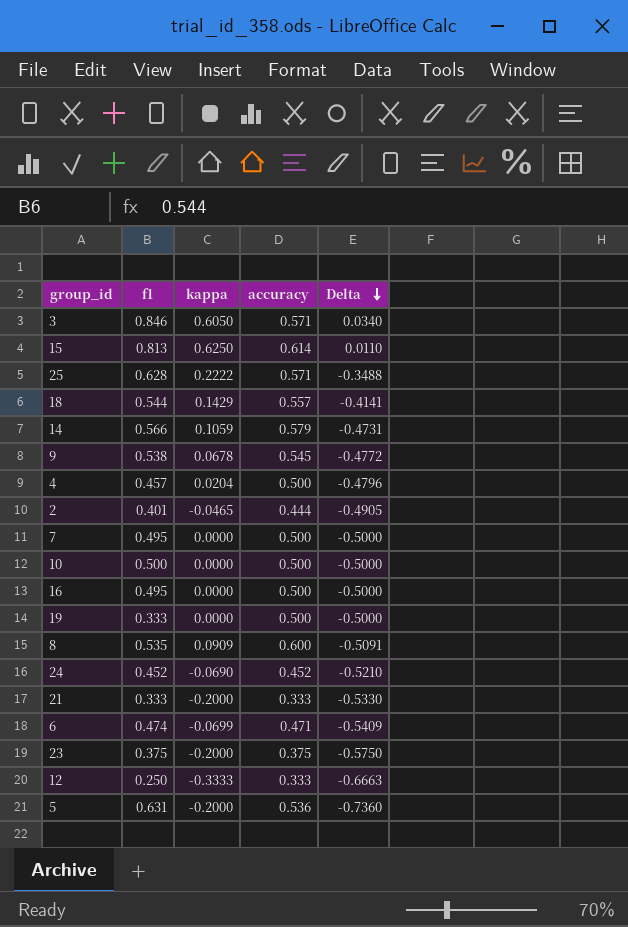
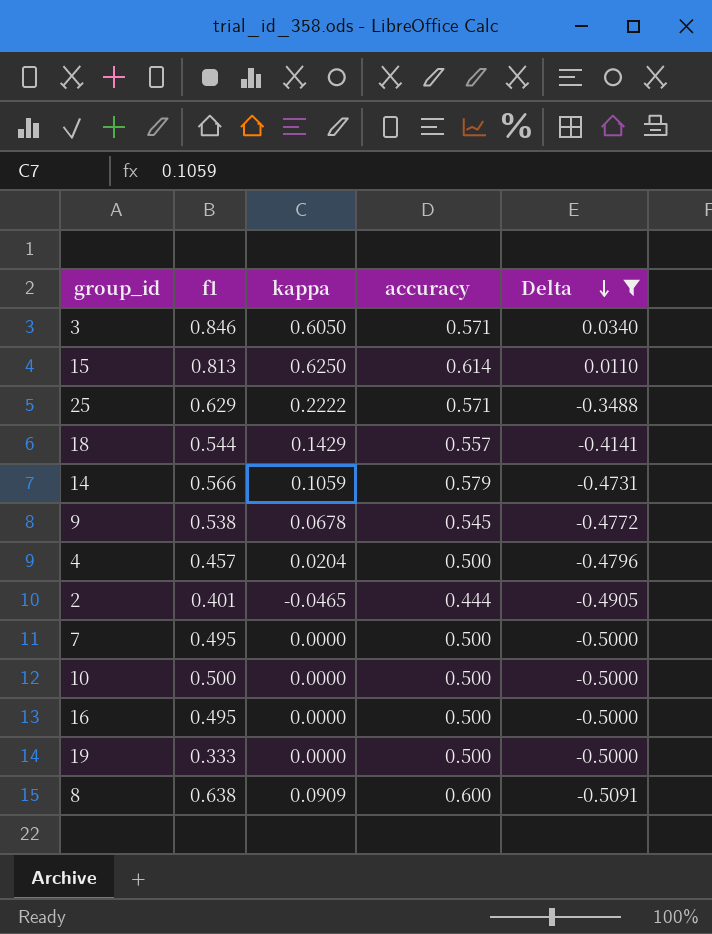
filter: none -> Delta >= -0.5091
25 | f1: 0.628 -> 0.629
8 | f1: 0.535 -> 0.638

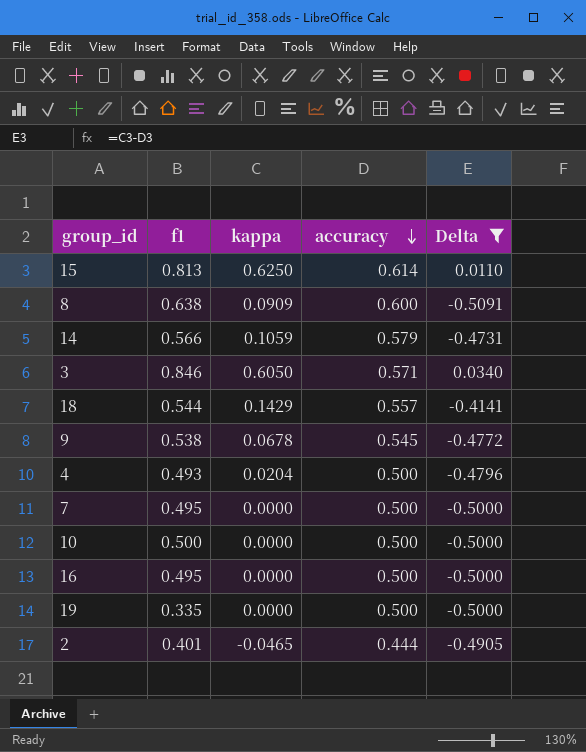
row order: Delta descending -> accuracy descending
row 25: 0.629 | 0.2222 | 0.571 | -0.3488 -> none
4 | f1: 0.457 -> 0.493
19 | f1: 0.333 -> 0.335

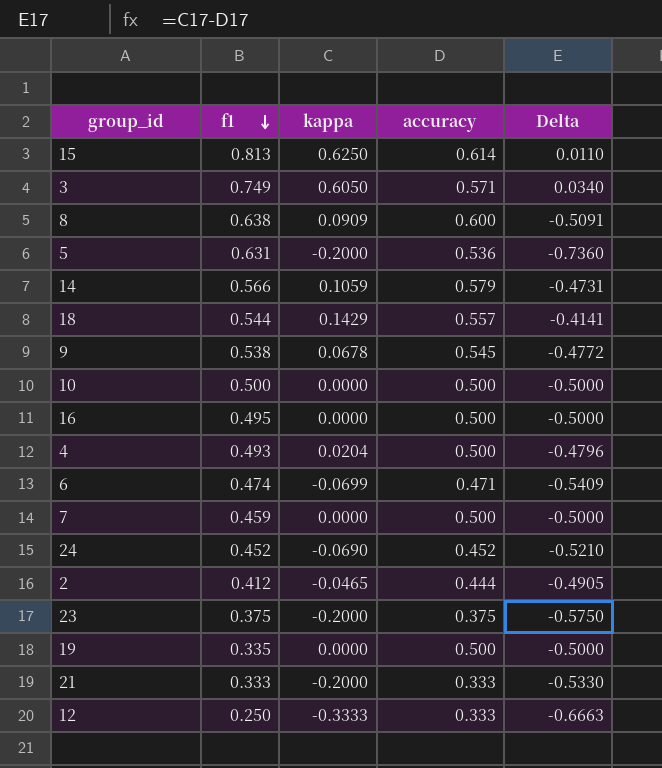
filter: Delta >= -0.5091 -> none
row order: accuracy descending -> f1 descending
3 | f1: 0.846 -> 0.749
7 | f1: 0.495 -> 0.459
2 | f1: 0.401 -> 0.412

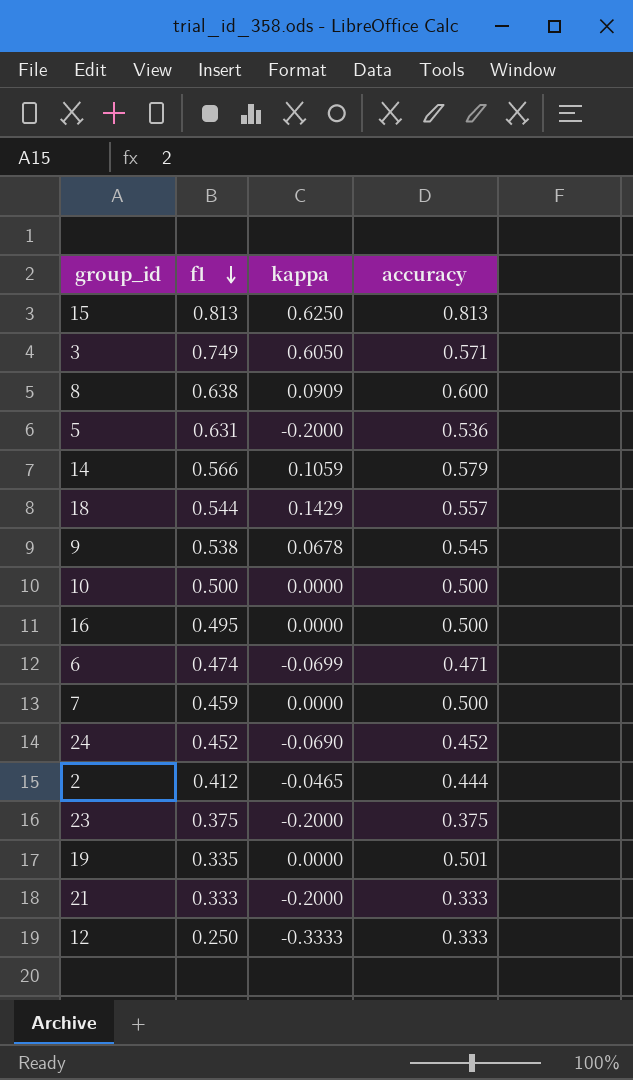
column Delta | formula: [kappa] - [accuracy] -> none
row 4: 0.493 | 0.0204 | 0.500 | -0.4796 -> none
15 | accuracy: 0.614 -> 0.813
19 | accuracy: 0.500 -> 0.501

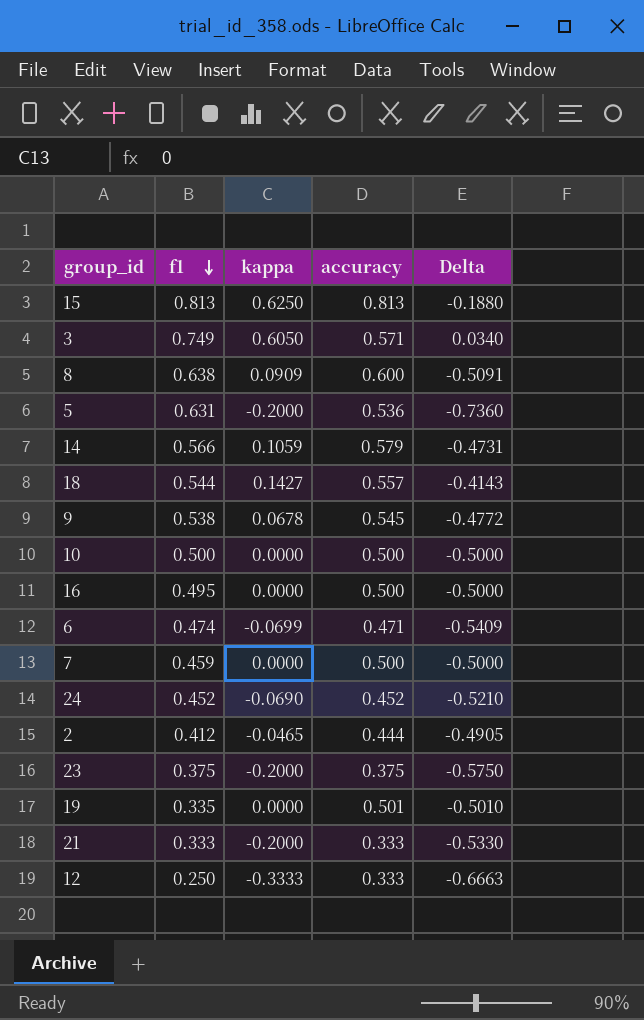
column Delta | formula: none -> [kappa] - [accuracy]
18 | kappa: 0.1429 -> 0.1427

